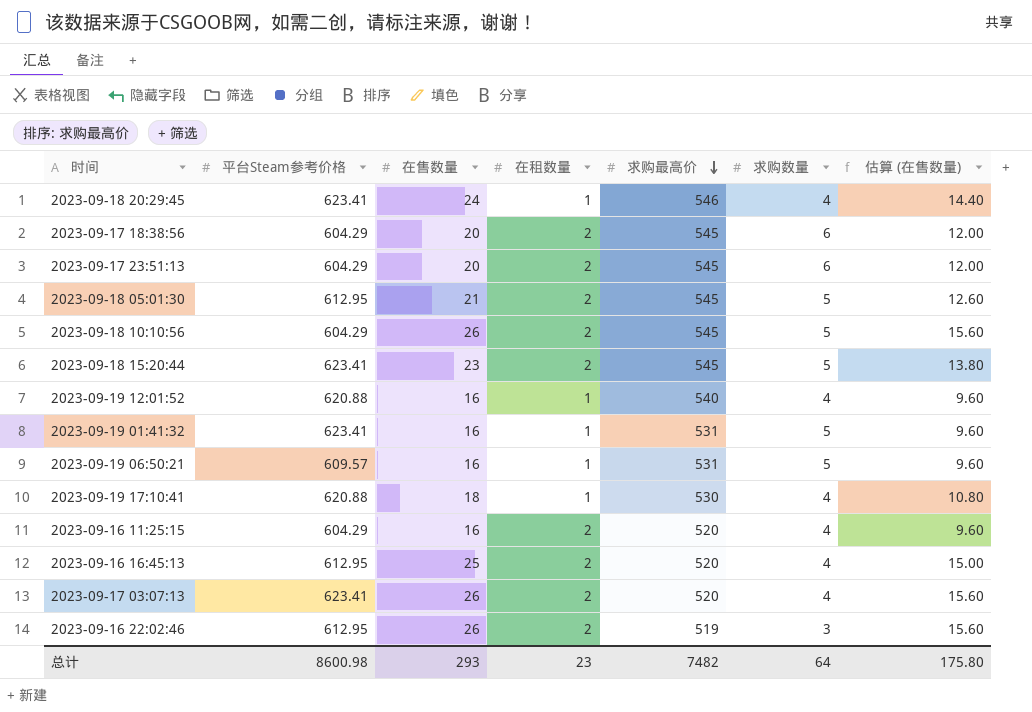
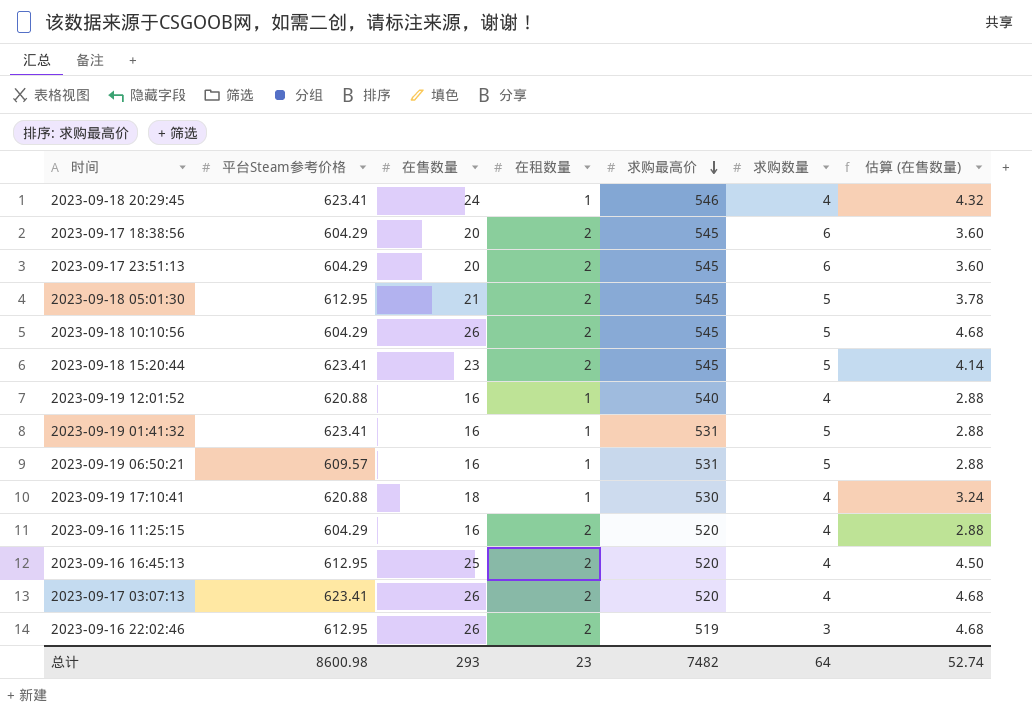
column 估算 (在售数量) | formula: [在售数量] * 0.6 -> [在售数量] * 0.18
总计 | 估算 (在售数量): 175.80 -> 52.74

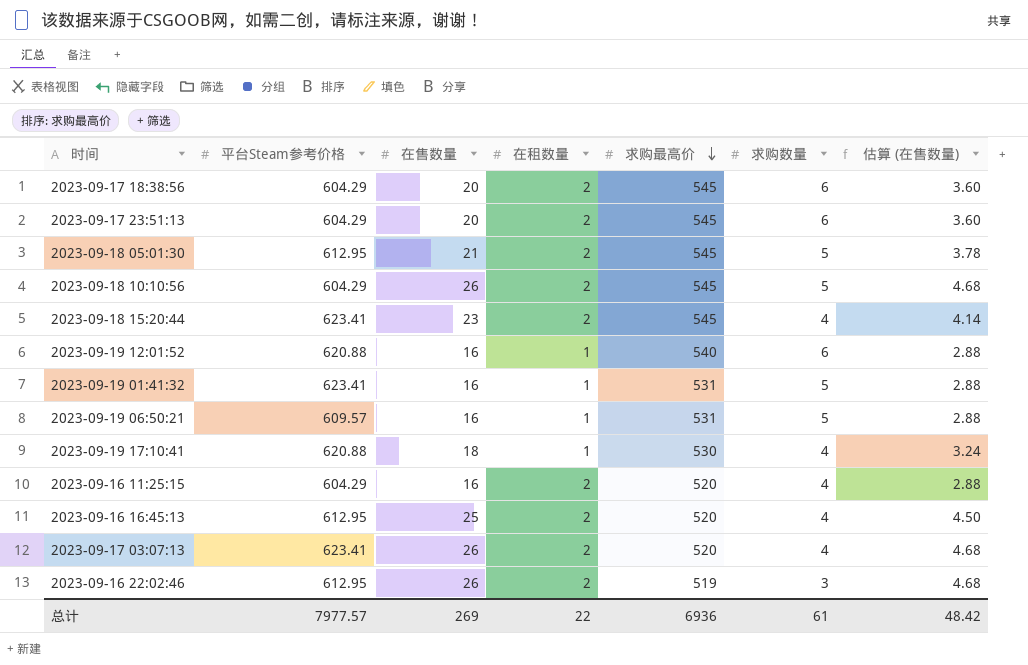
row 2023-09-18 20:29:45: 623.41 | 24 | 1 | 546 | 4 | 4.32 -> none
2023-09-18 15:20:44 | 求购数量: 5 -> 4
2023-09-19 12:01:52 | 求购数量: 4 -> 6
总计 | 平台Steam参考价格: 8600.98 -> 7977.57
总计 | 在售数量: 293 -> 269
总计 | 在租数量: 23 -> 22
总计 | 求购最高价: 7482 -> 6936
总计 | 求购数量: 64 -> 61
总计 | 估算 (在售数量): 52.74 -> 48.42

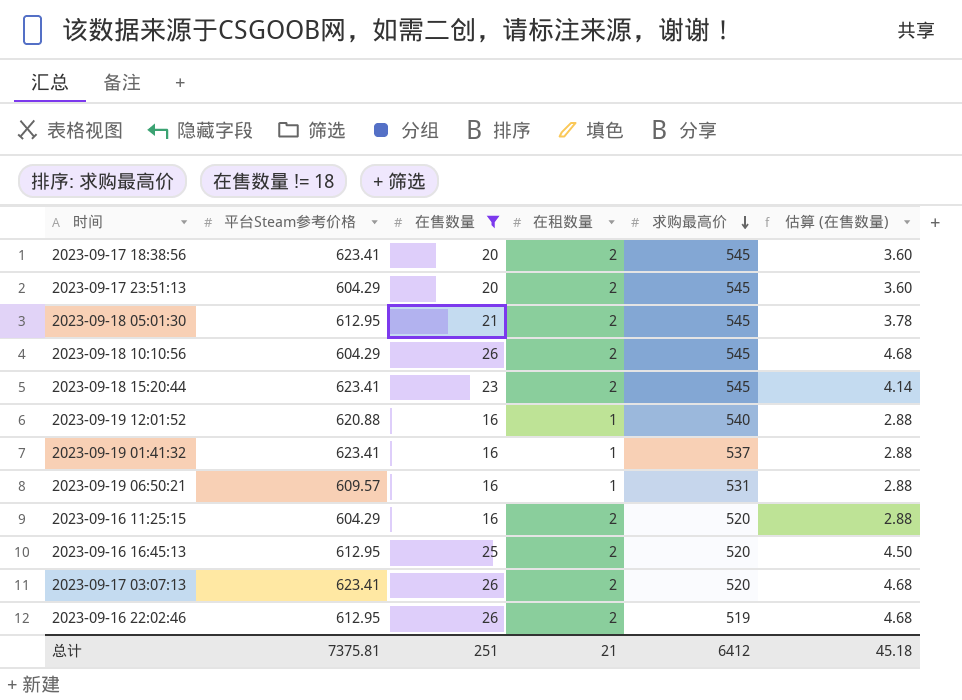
filter: none -> 在售数量 != 18
column 求购数量 | position: 6 -> none
2023-09-17 18:38:56 | 平台Steam参考价格: 604.29 -> 623.41
2023-09-19 01:41:32 | 求购最高价: 531 -> 537
总计 | 平台Steam参考价格: 7977.57 -> 7375.81
总计 | 在售数量: 269 -> 251
总计 | 在租数量: 22 -> 21
总计 | 求购最高价: 6936 -> 6412
总计 | 估算 (在售数量): 48.42 -> 45.18

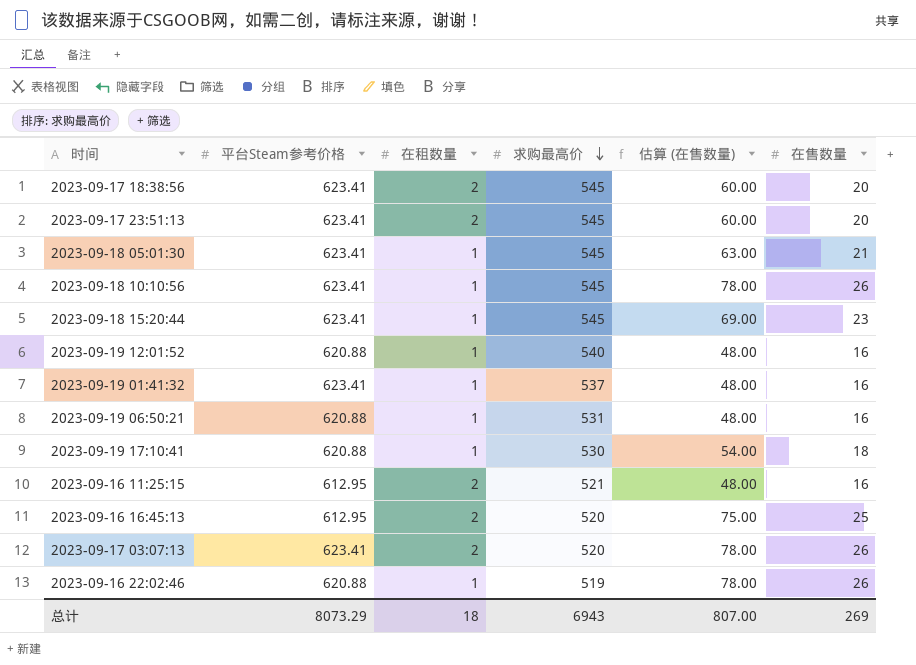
filter: 在售数量 != 18 -> none
column 估算 (在售数量) | formula: [在售数量] * 0.18 -> [在售数量] * 3
column 在售数量 | position: 3 -> 6
2023-09-17 23:51:13 | 平台Steam参考价格: 604.29 -> 623.41
2023-09-18 05:01:30 | 平台Steam参考价格: 612.95 -> 623.41
2023-09-18 05:01:30 | 在租数量: 2 -> 1
2023-09-18 10:10:56 | 平台Steam参考价格: 604.29 -> 623.41
2023-09-18 10:10:56 | 在租数量: 2 -> 1
2023-09-18 15:20:44 | 在租数量: 2 -> 1
2023-09-19 06:50:21 | 平台Steam参考价格: 609.57 -> 620.88
2023-09-16 11:25:15 | 平台Steam参考价格: 604.29 -> 612.95
2023-09-16 11:25:15 | 求购最高价: 520 -> 521
2023-09-16 22:02:46 | 平台Steam参考价格: 612.95 -> 620.88
2023-09-16 22:02:46 | 在租数量: 2 -> 1
总计 | 平台Steam参考价格: 7375.81 -> 8073.29
总计 | 在租数量: 21 -> 18
总计 | 求购最高价: 6412 -> 6943
总计 | 估算 (在售数量): 45.18 -> 807.00
总计 | 在售数量: 251 -> 269

